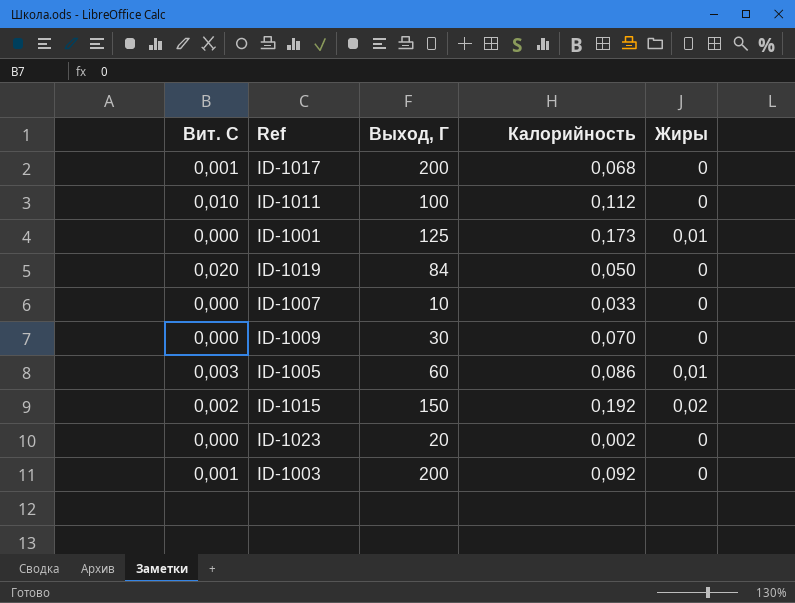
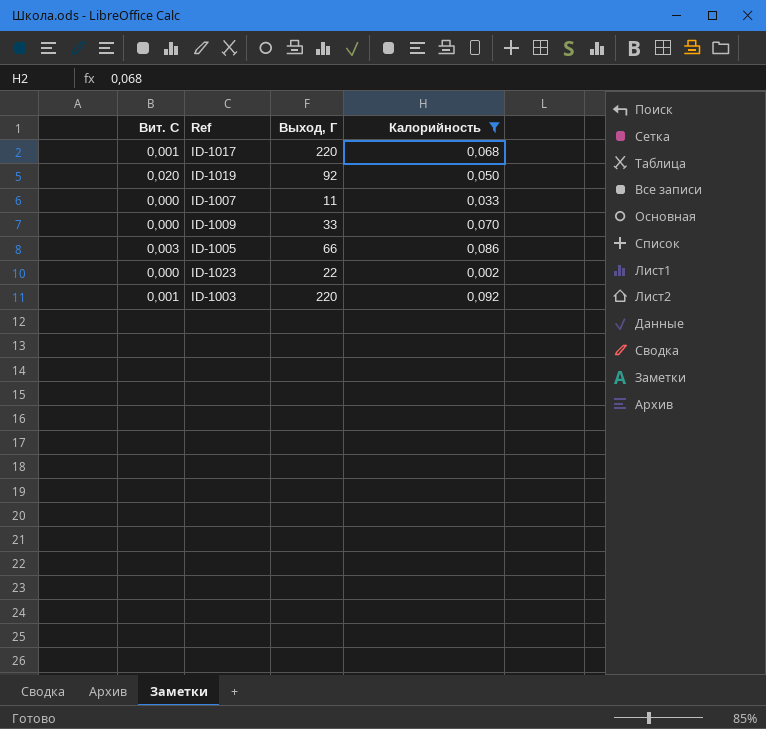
filter: none -> Калорийность <= 0,092
column Жиры | position: 5 -> none
ID-1017 | Выход, Г: 200 -> 220
ID-1019 | Выход, Г: 84 -> 92
ID-1007 | Выход, Г: 10 -> 11
ID-1009 | Выход, Г: 30 -> 33
ID-1005 | Выход, Г: 60 -> 66
ID-1023 | Выход, Г: 20 -> 22
ID-1003 | Выход, Г: 200 -> 220

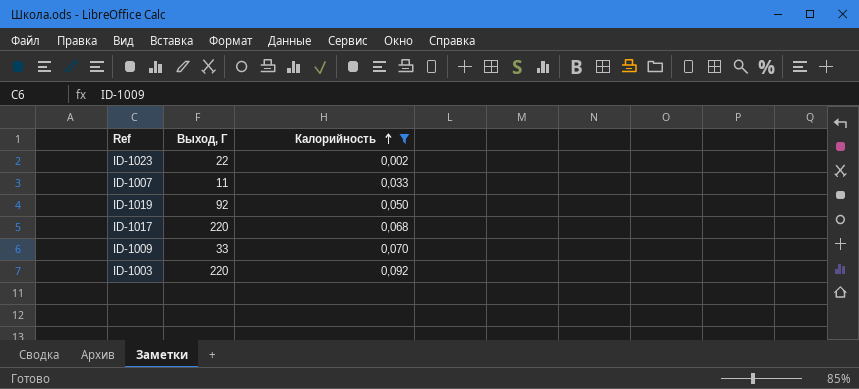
row order: none -> Калорийность ascending
column Вит. С | position: 1 -> none
row ID-1005: 0,003 | 66 | 0,086 -> none

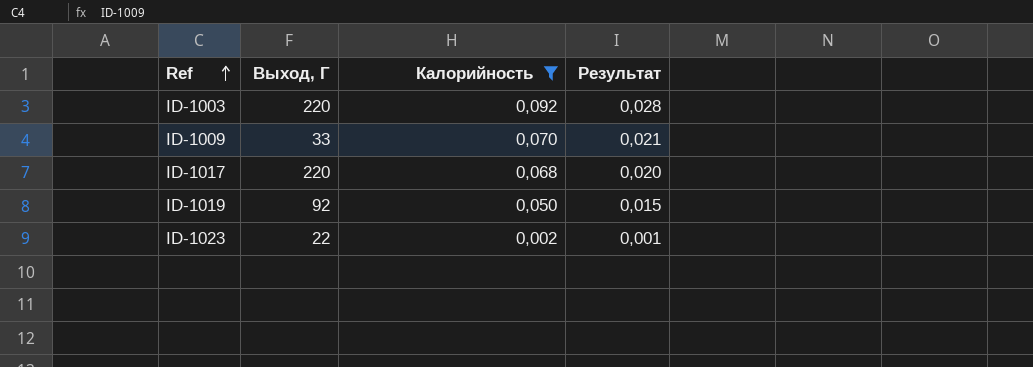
row order: Калорийность ascending -> Ref ascending
column Результат | formula: none -> [Калорийность] * 0,3
row ID-1007: 11 | 0,033 -> none

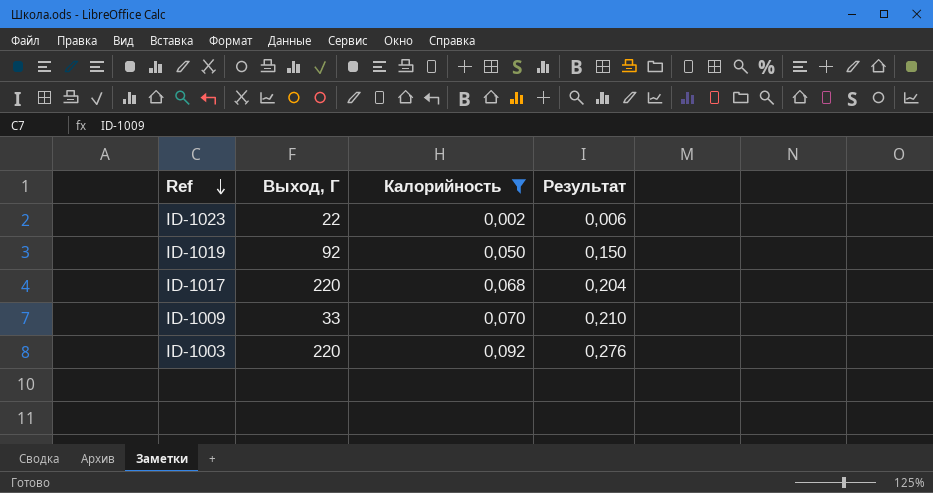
row order: Ref ascending -> Ref descending
column Результат | formula: [Калорийность] * 0,3 -> [Калорийность] * 3

